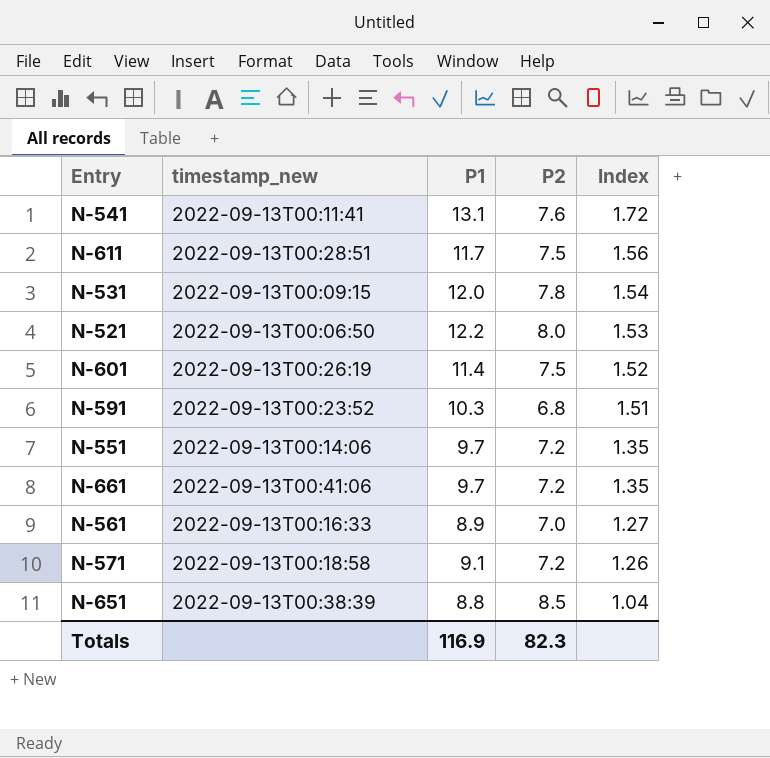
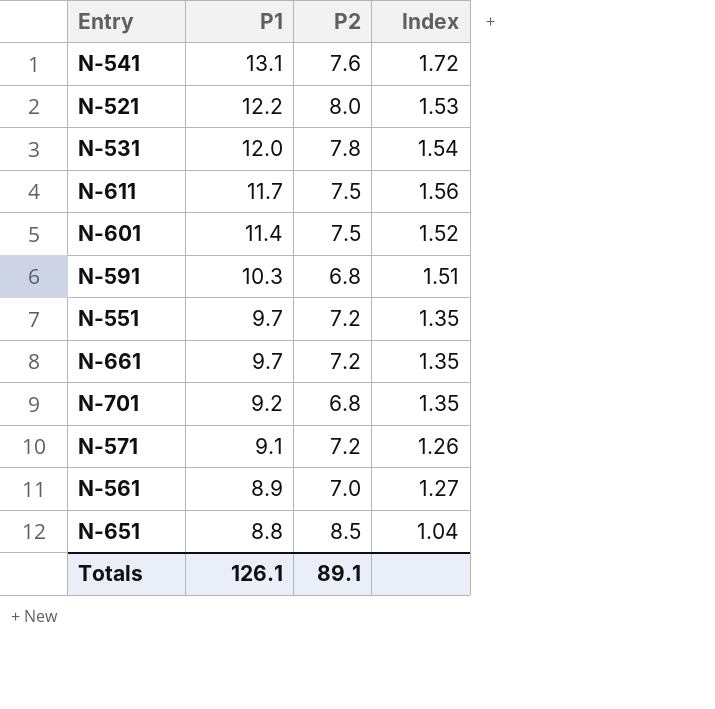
row order: Index descending -> P1 descending
column timestamp_new | position: 2 -> none
row N-701: none -> 9.2 | 6.8 | 1.35
Totals | P1: 116.9 -> 126.1
Totals | P2: 82.3 -> 89.1

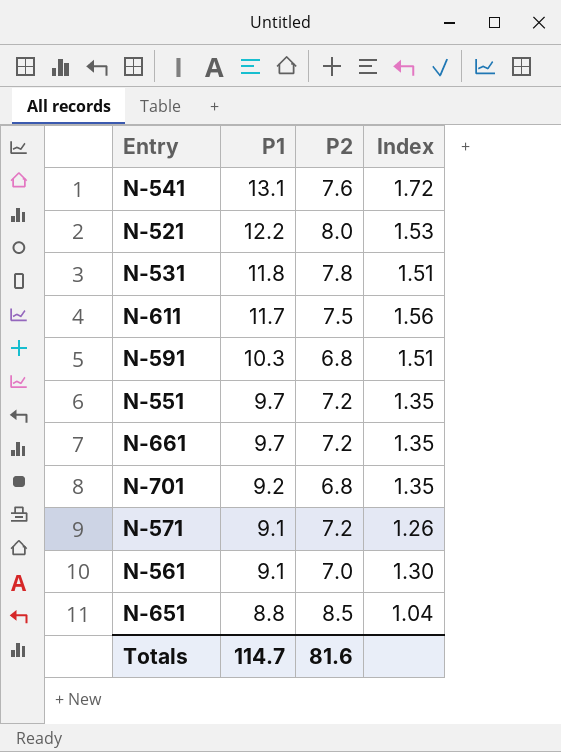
row N-601: 11.4 | 7.5 | 1.52 -> none
N-531 | P1: 12.0 -> 11.8
N-531 | Index: 1.54 -> 1.51
N-561 | P1: 8.9 -> 9.1
N-561 | Index: 1.27 -> 1.30
Totals | P1: 126.1 -> 114.7
Totals | P2: 89.1 -> 81.6

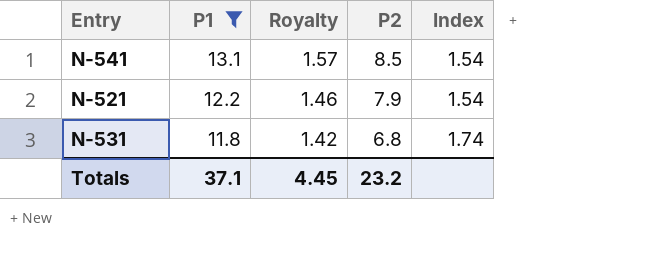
filter: none -> P1 >= 11.8
column Royalty | formula: none -> [P1] * 0.12
N-541 | P2: 7.6 -> 8.5
N-541 | Index: 1.72 -> 1.54
N-521 | P2: 8.0 -> 7.9
N-521 | Index: 1.53 -> 1.54
N-531 | P2: 7.8 -> 6.8
N-531 | Index: 1.51 -> 1.74
Totals | P1: 114.7 -> 37.1
Totals | P2: 81.6 -> 23.2

